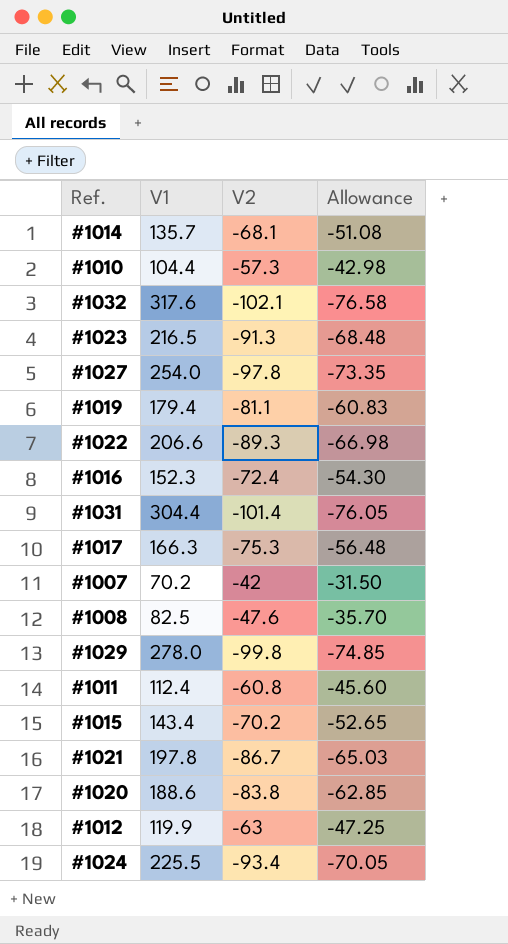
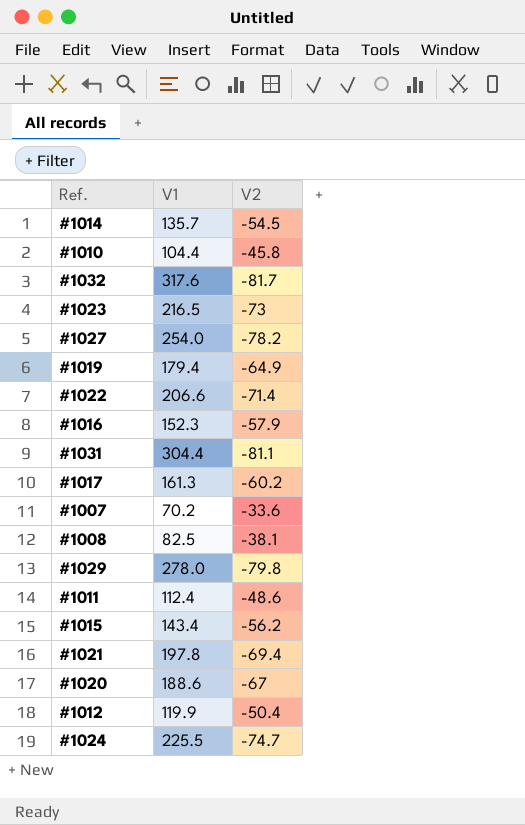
column Allowance | formula: [V2] * 0.75 -> none
#1014 | V2: -68.1 -> -54.5
#1010 | V2: -57.3 -> -45.8
#1032 | V2: -102.1 -> -81.7
#1023 | V2: -91.3 -> -73
#1027 | V2: -97.8 -> -78.2
#1019 | V2: -81.1 -> -64.9
#1022 | V2: -89.3 -> -71.4
#1016 | V2: -72.4 -> -57.9
#1031 | V2: -101.4 -> -81.1
#1017 | V1: 166.3 -> 161.3
#1017 | V2: -75.3 -> -60.2
#1007 | V2: -42 -> -33.6
#1008 | V2: -47.6 -> -38.1
#1029 | V2: -99.8 -> -79.8
#1011 | V2: -60.8 -> -48.6
#1015 | V2: -70.2 -> -56.2
#1021 | V2: -86.7 -> -69.4
#1020 | V2: -83.8 -> -67
#1012 | V2: -63 -> -50.4
#1024 | V2: -93.4 -> -74.7

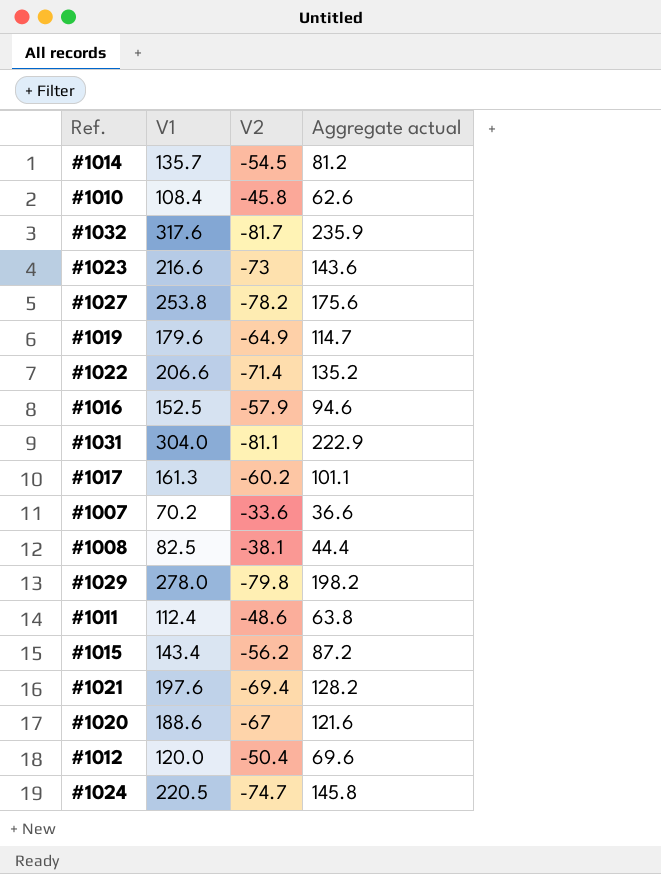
column Aggregate actual | formula: none -> [V1] + [V2]
#1010 | V1: 104.4 -> 108.4
#1023 | V1: 216.5 -> 216.6
#1027 | V1: 254.0 -> 253.8
#1019 | V1: 179.4 -> 179.6
#1016 | V1: 152.3 -> 152.5
#1031 | V1: 304.4 -> 304.0
#1021 | V1: 197.8 -> 197.6
#1012 | V1: 119.9 -> 120.0
#1024 | V1: 225.5 -> 220.5

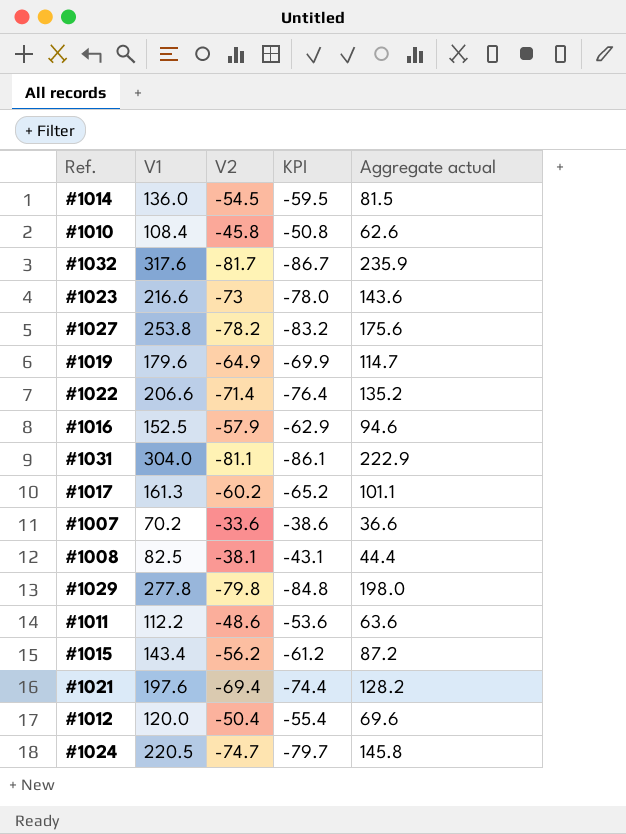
column KPI | formula: none -> [V2] - 5
row #1020: 188.6 | -67 | 121.6 -> none
#1014 | V1: 135.7 -> 136.0
#1014 | Aggregate actual: 81.2 -> 81.5
#1029 | V1: 278.0 -> 277.8
#1029 | Aggregate actual: 198.2 -> 198.0
#1011 | V1: 112.4 -> 112.2
#1011 | Aggregate actual: 63.8 -> 63.6

